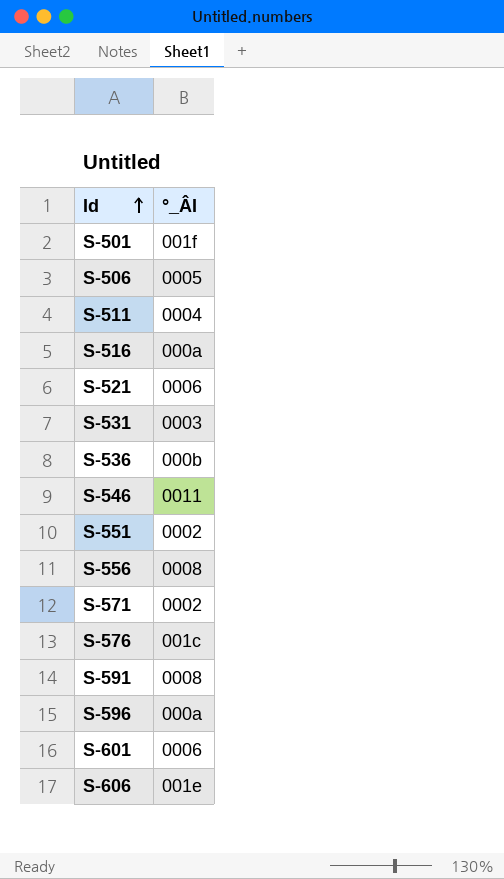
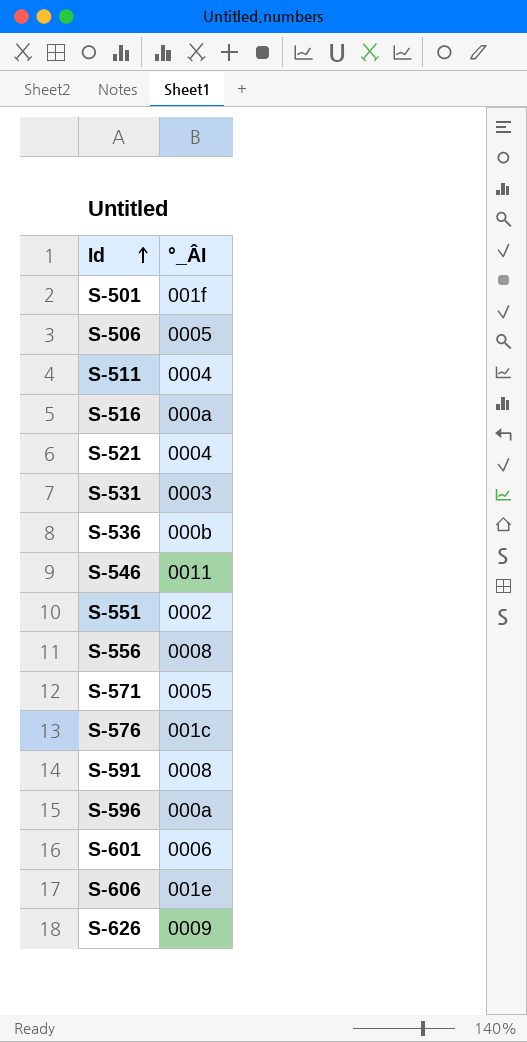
S-521 | °_ÂI: 0006 -> 0004
S-571 | °_ÂI: 0002 -> 0005
row S-626: none -> 0009

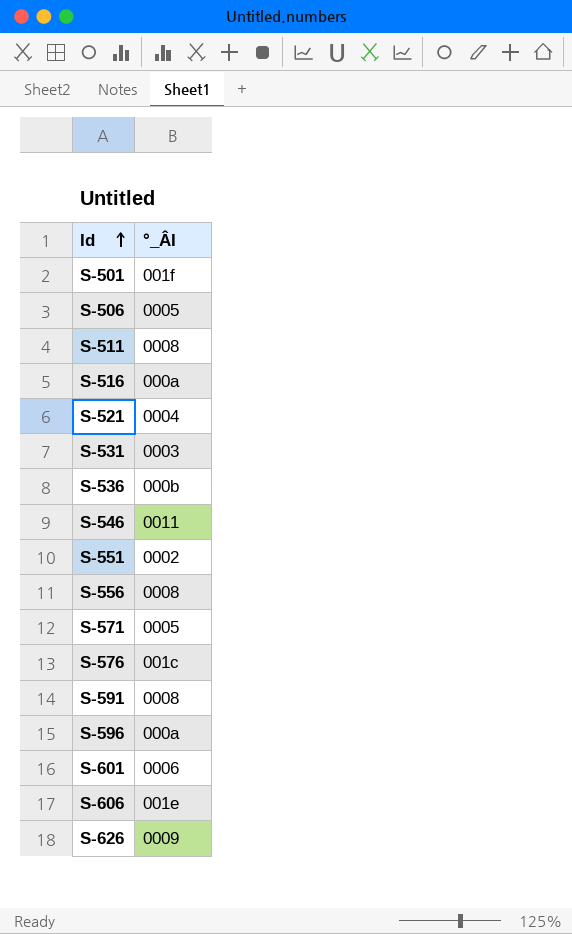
S-511 | °_ÂI: 0004 -> 0008

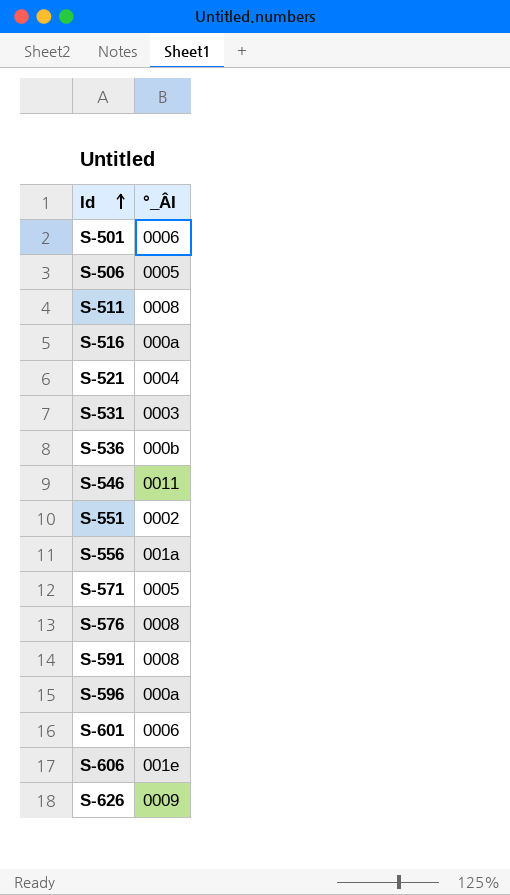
S-501 | °_ÂI: 001f -> 0006
S-556 | °_ÂI: 0008 -> 001a
S-576 | °_ÂI: 001c -> 0008

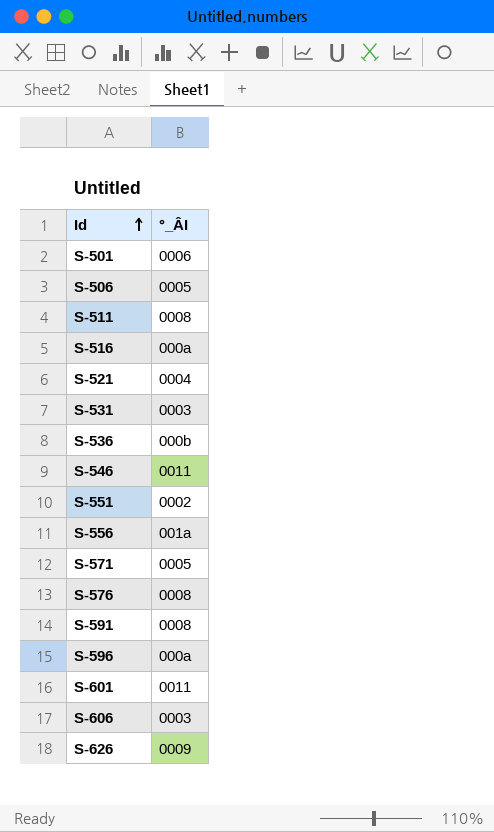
S-601 | °_ÂI: 0006 -> 0011
S-606 | °_ÂI: 001e -> 0003

